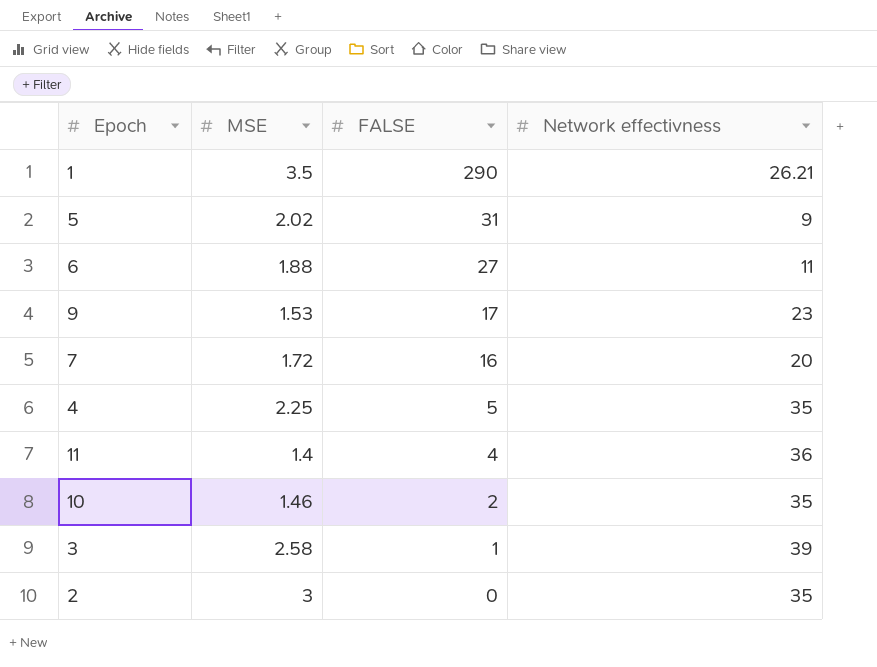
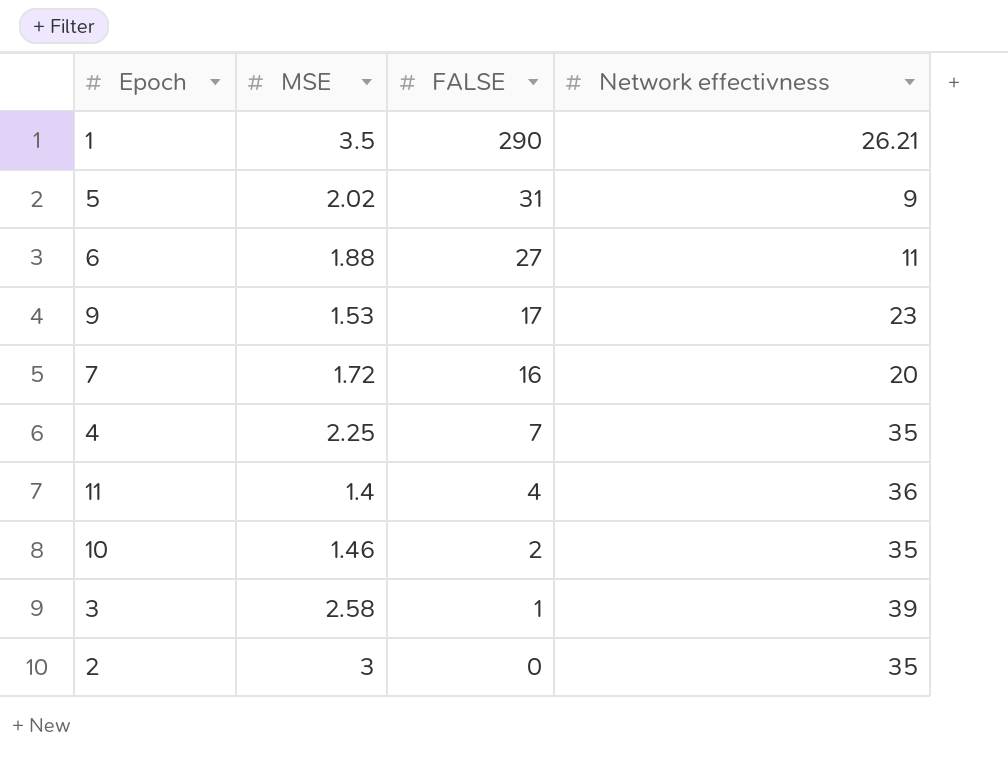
4 | FALSE: 5 -> 7

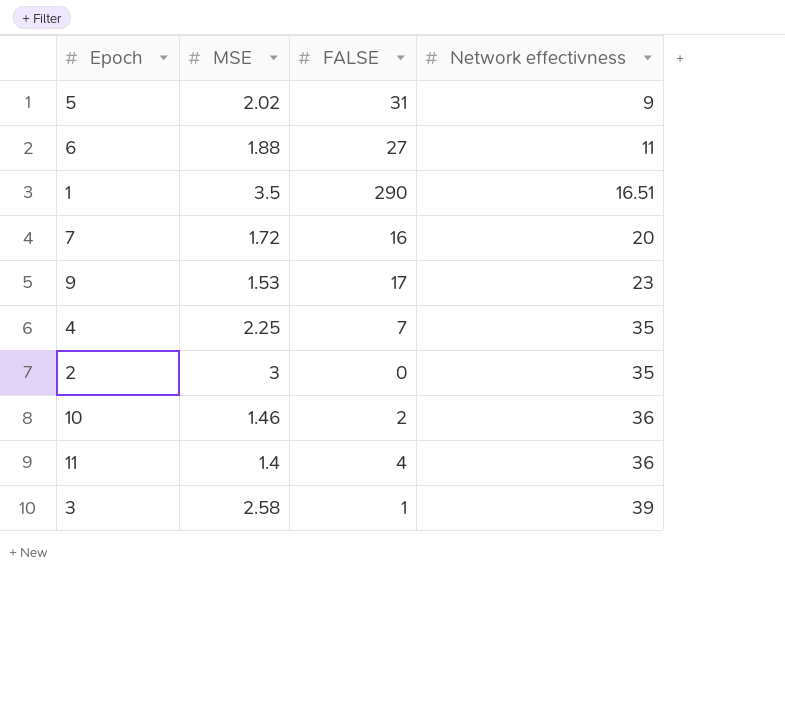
row order: FALSE descending -> Network effectivness ascending
1 | Network effectivness: 26.21 -> 16.51
10 | Network effectivness: 35 -> 36

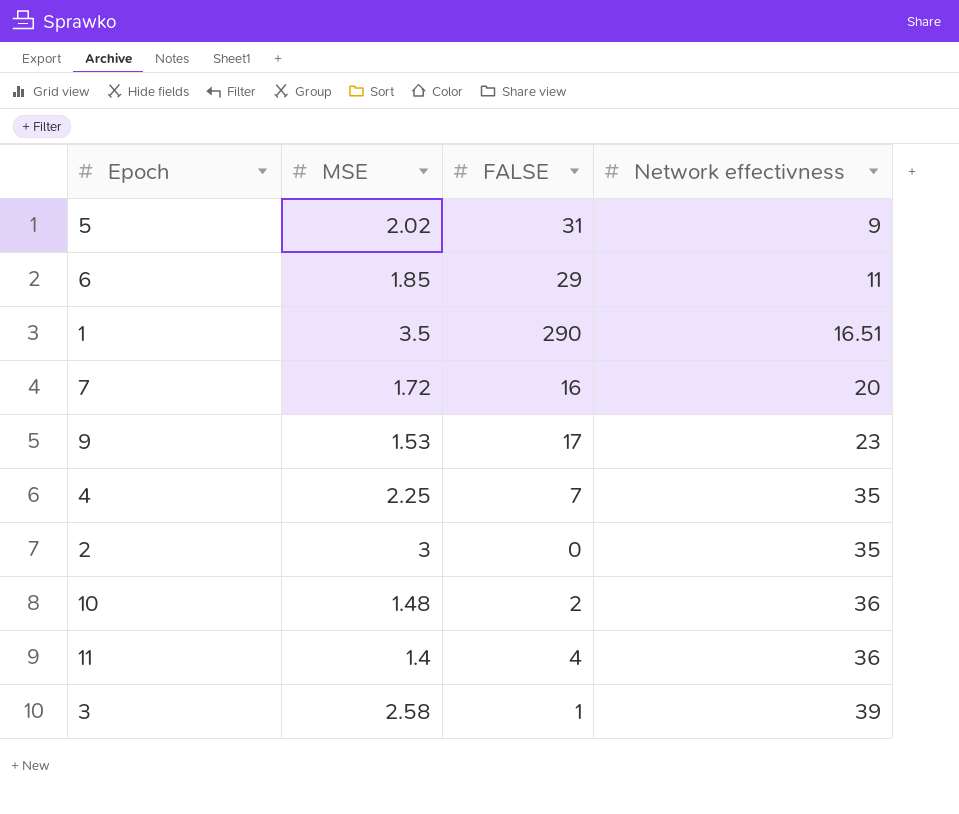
6 | MSE: 1.88 -> 1.85
6 | FALSE: 27 -> 29
10 | MSE: 1.46 -> 1.48

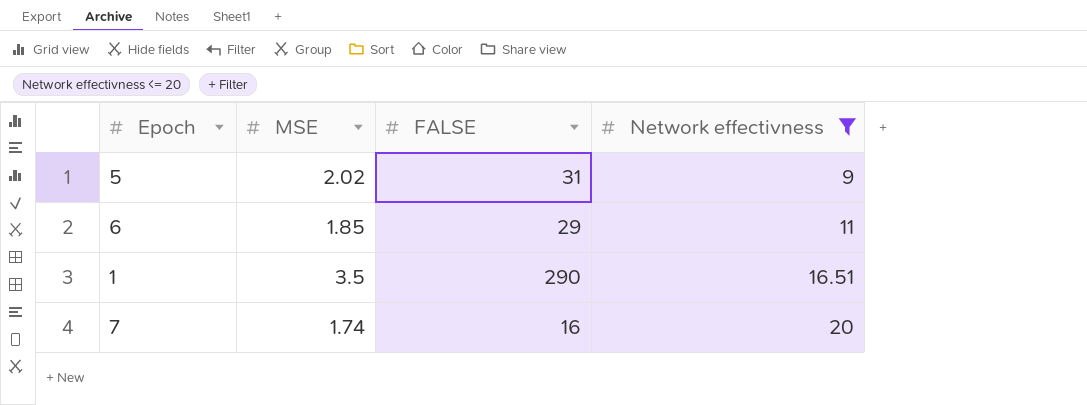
filter: none -> Network effectivness <= 20
7 | MSE: 1.72 -> 1.74

